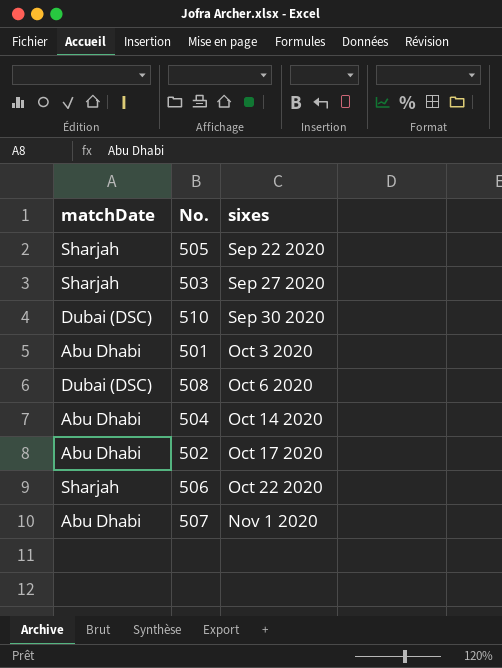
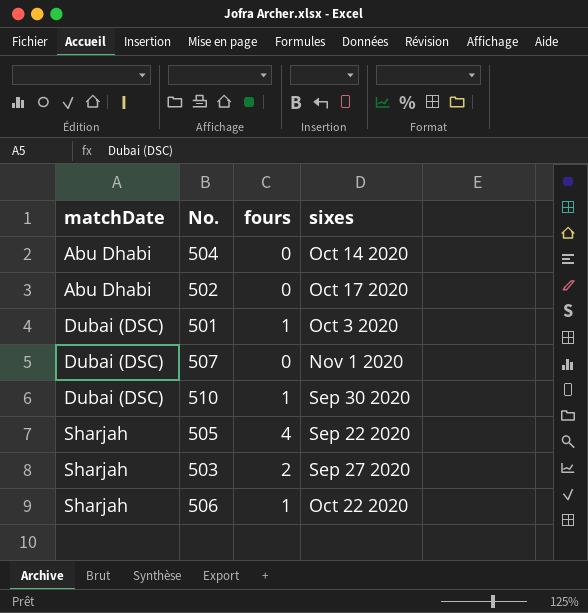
row order: sixes ascending -> matchDate ascending
column fours | position: none -> 3
row 508: Dubai (DSC) | Oct 6 2020 -> none
501 | matchDate: Abu Dhabi -> Dubai (DSC)
507 | matchDate: Abu Dhabi -> Dubai (DSC)

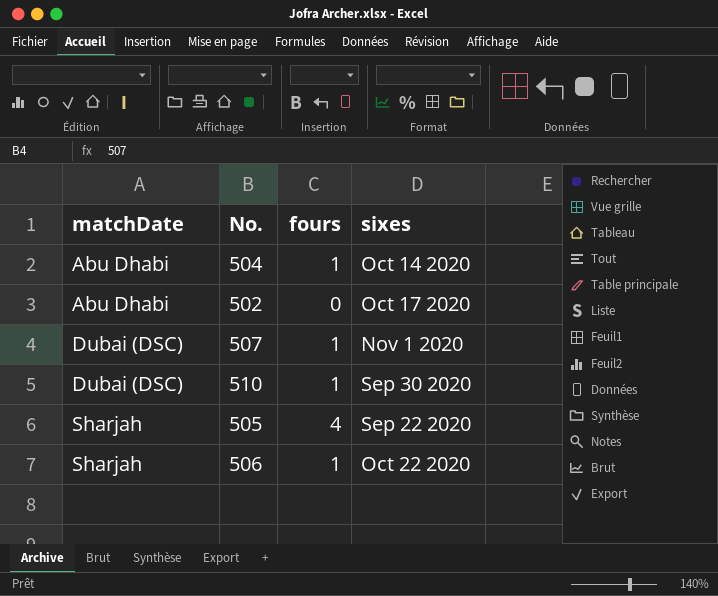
row 501: Dubai (DSC) | 1 | Oct 3 2020 -> none
row 503: Sharjah | 2 | Sep 27 2020 -> none
504 | fours: 0 -> 1
507 | fours: 0 -> 1

